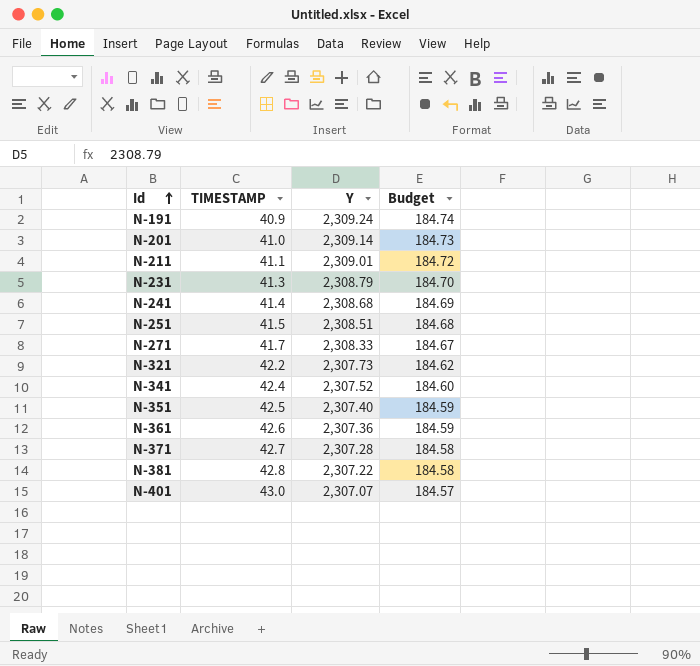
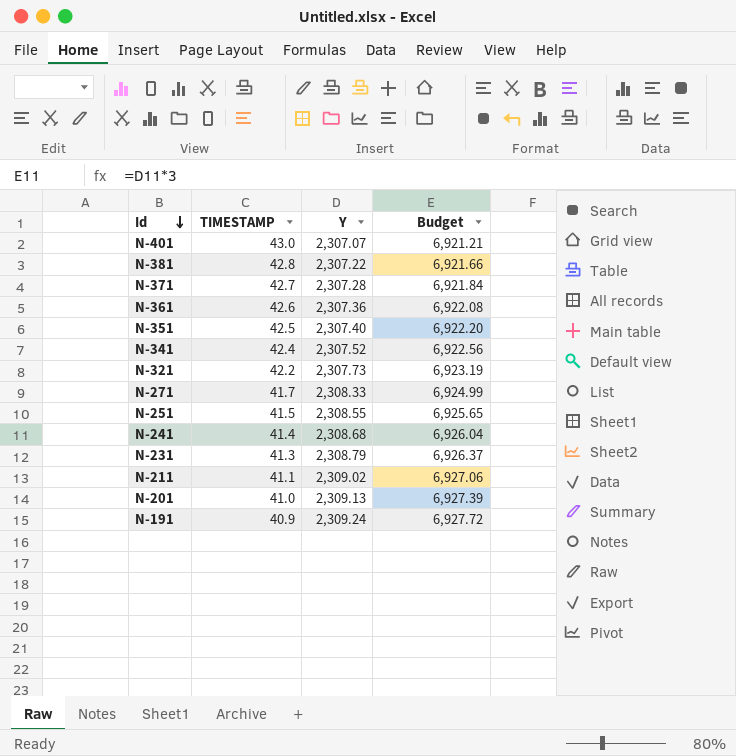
row order: Id ascending -> Id descending
column Budget | formula: [Y] * 0.08 -> [Y] * 3
N-251 | Y: 2,308.51 -> 2,308.55
N-211 | Y: 2,309.01 -> 2,309.02
N-201 | Y: 2,309.14 -> 2,309.13

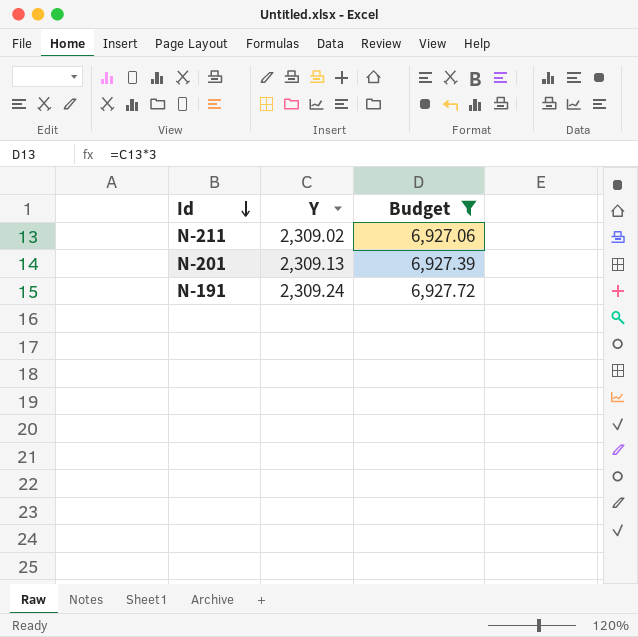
filter: none -> Budget >= 6,927.06
column TIMESTAMP | position: 2 -> none

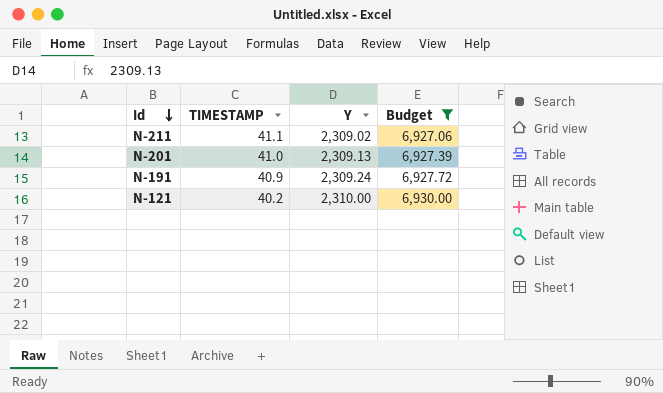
column TIMESTAMP | position: none -> 2
row N-121: none -> 40.2 | 2,310.00 | 6,930.00

